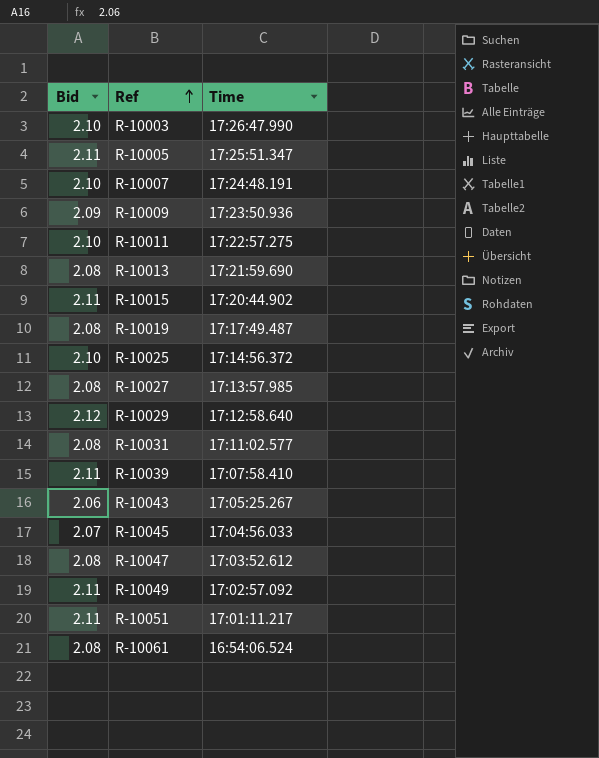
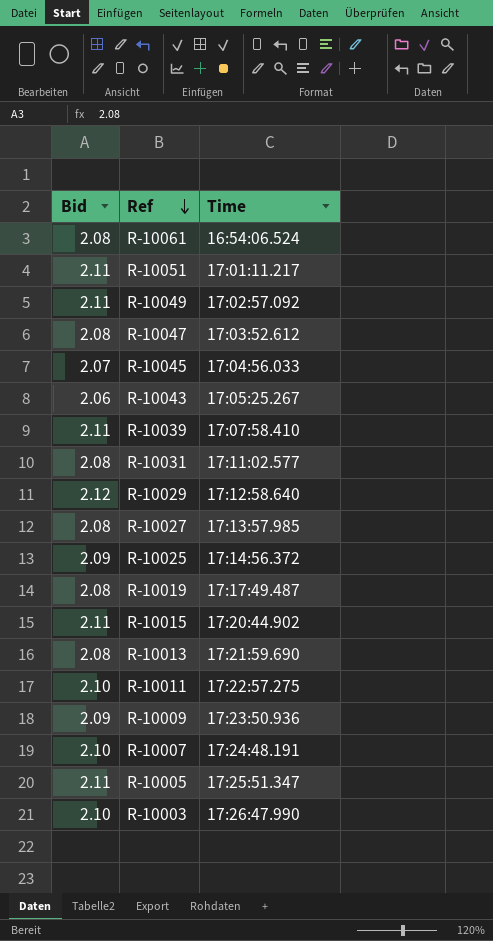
row order: Ref ascending -> Ref descending
R-10025 | Bid: 2.10 -> 2.09

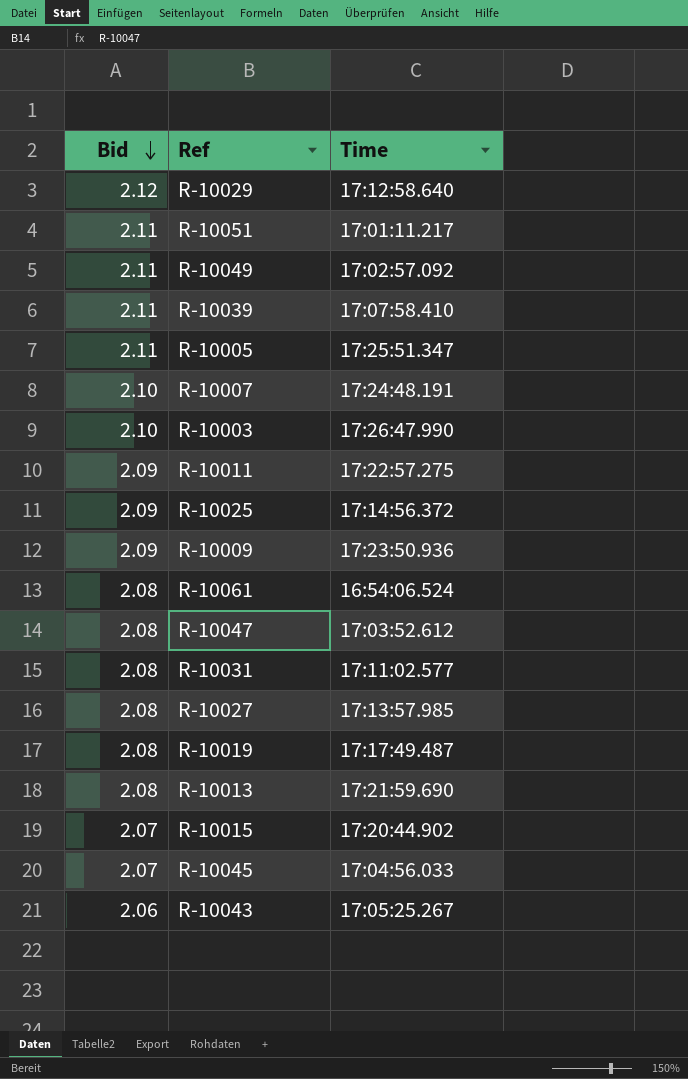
row order: Ref descending -> Bid descending
R-10011 | Bid: 2.10 -> 2.09
R-10015 | Bid: 2.11 -> 2.07

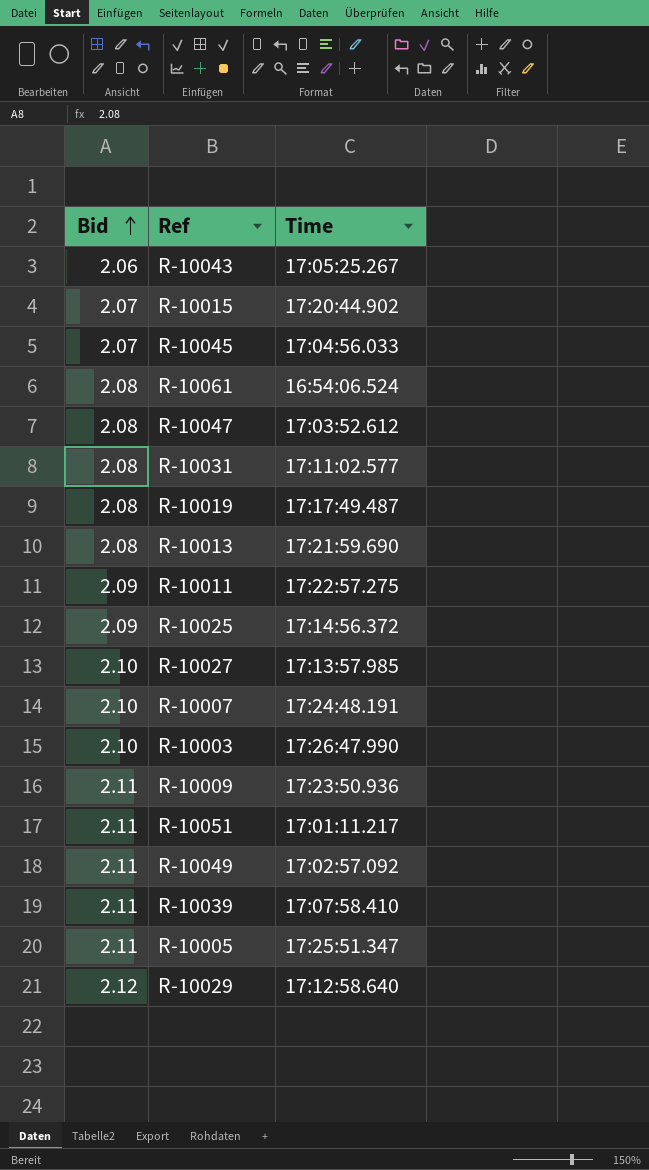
row order: Bid descending -> Bid ascending
R-10027 | Bid: 2.08 -> 2.10
R-10009 | Bid: 2.09 -> 2.11

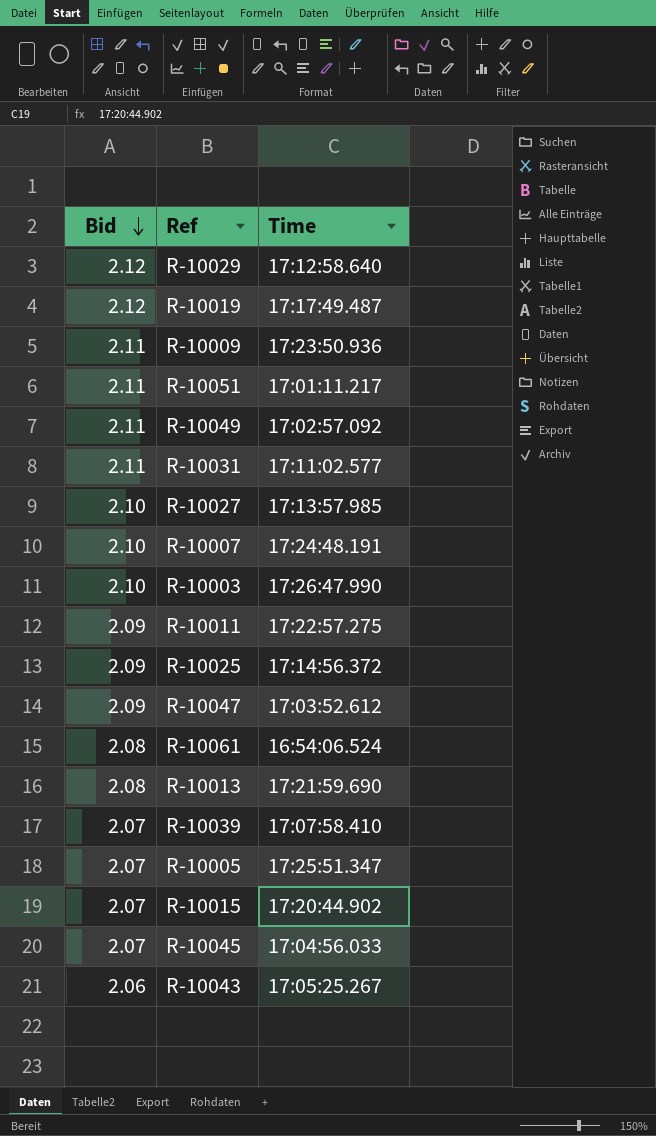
row order: Bid ascending -> Bid descending
R-10019 | Bid: 2.08 -> 2.12
R-10031 | Bid: 2.08 -> 2.11
R-10047 | Bid: 2.08 -> 2.09
R-10039 | Bid: 2.11 -> 2.07
R-10005 | Bid: 2.11 -> 2.07

